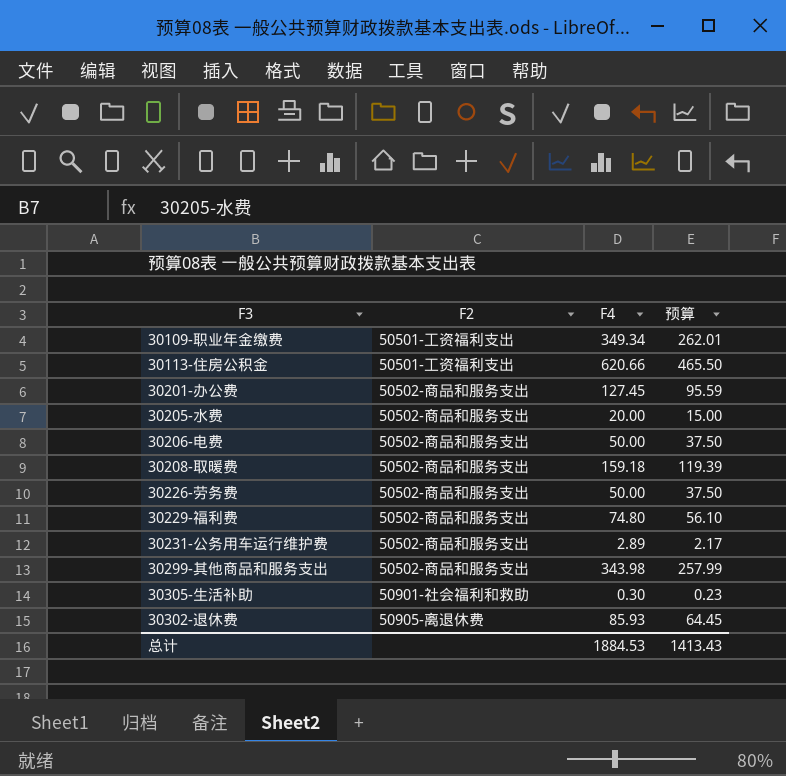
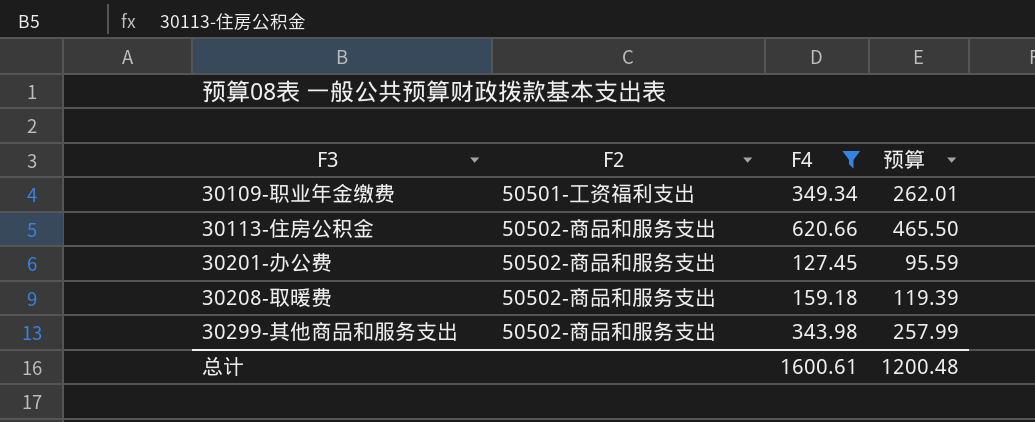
filter: none -> F4 >= 127.45
30113-住房公积金 | F2: 50501-工资福利支出 -> 50502-商品和服务支出
总计 | F4: 1884.53 -> 1600.61
总计 | 预算: 1413.43 -> 1200.48

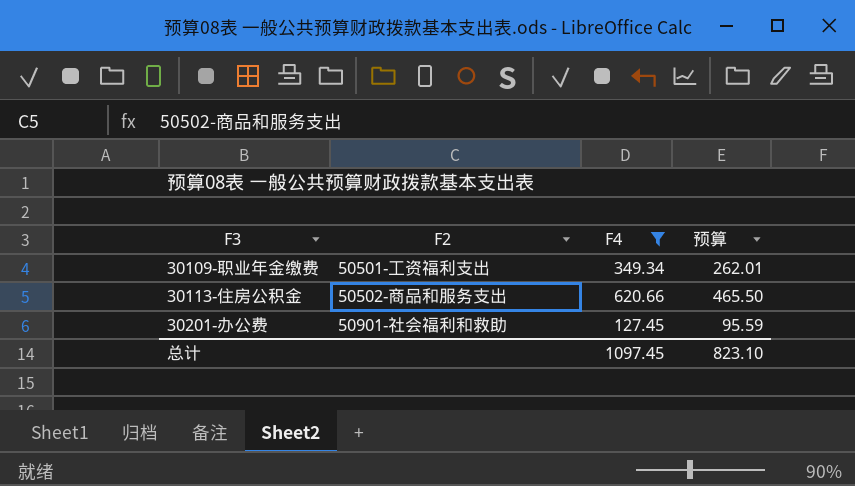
row 30208-取暖费: 50502-商品和服务支出 | 159.18 | 119.39 -> none
row 30299-其他商品和服务支出: 50502-商品和服务支出 | 343.98 | 257.99 -> none
30201-办公费 | F2: 50502-商品和服务支出 -> 50901-社会福利和救助
总计 | F4: 1600.61 -> 1097.45
总计 | 预算: 1200.48 -> 823.10

